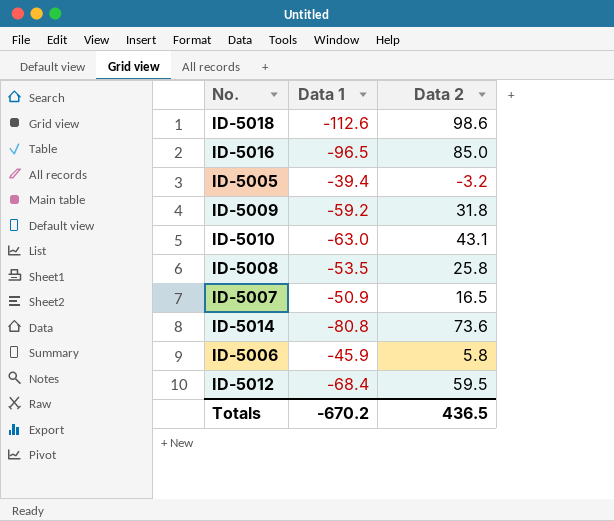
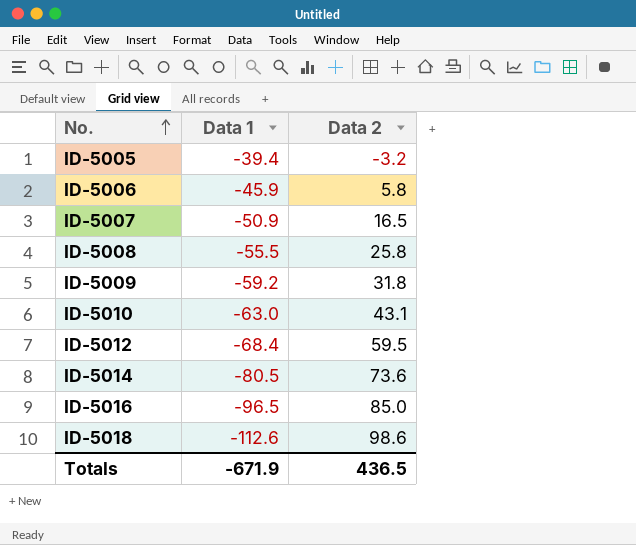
row order: none -> No. ascending
ID-5008 | Data 1: -53.5 -> -55.5
ID-5014 | Data 1: -80.8 -> -80.5
Totals | Data 1: -670.2 -> -671.9

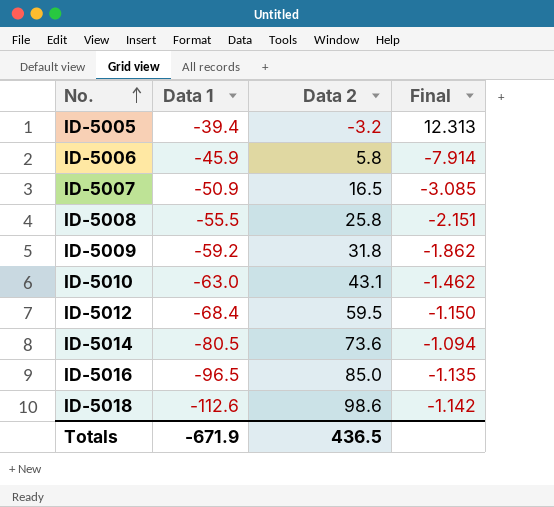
column Final | formula: none -> [Data 1] / [Data 2]

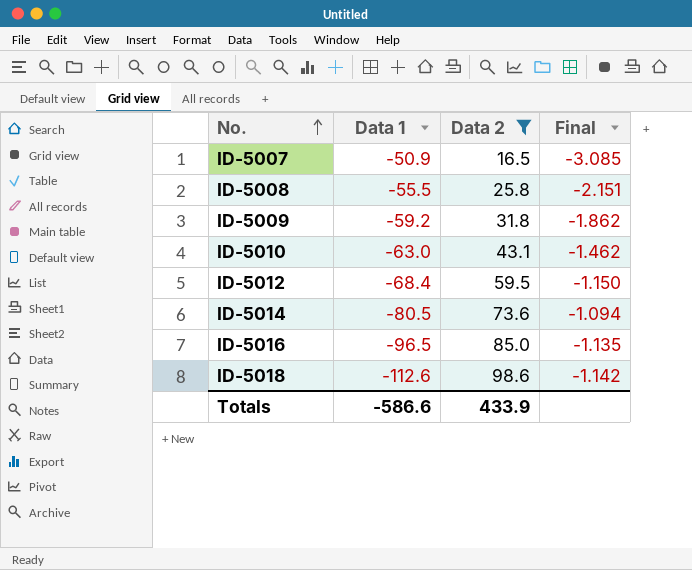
filter: none -> Data 2 >= 16.5
Totals | Data 1: -671.9 -> -586.6
Totals | Data 2: 436.5 -> 433.9

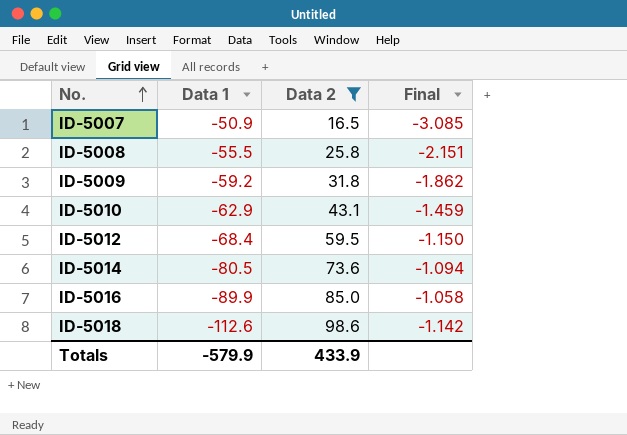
ID-5010 | Data 1: -63.0 -> -62.9
ID-5010 | Final: -1.462 -> -1.459
ID-5016 | Data 1: -96.5 -> -89.9
ID-5016 | Final: -1.135 -> -1.058
Totals | Data 1: -586.6 -> -579.9

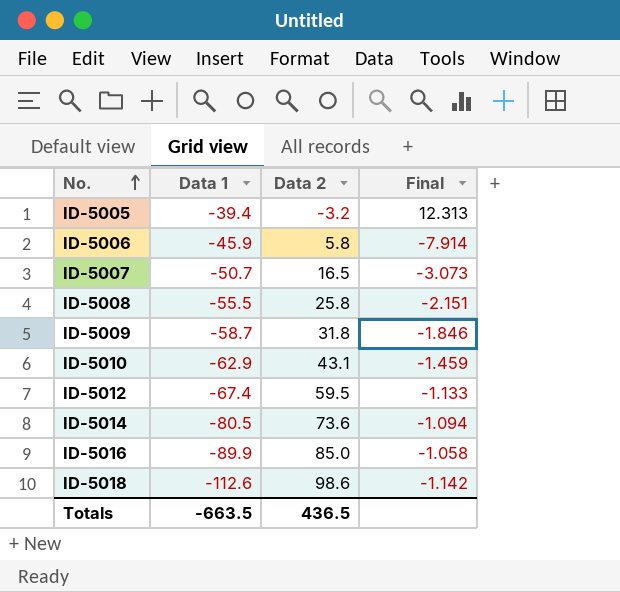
filter: Data 2 >= 16.5 -> none
ID-5007 | Data 1: -50.9 -> -50.7
ID-5007 | Final: -3.085 -> -3.073
ID-5009 | Data 1: -59.2 -> -58.7
ID-5009 | Final: -1.862 -> -1.846
ID-5012 | Data 1: -68.4 -> -67.4
ID-5012 | Final: -1.150 -> -1.133
Totals | Data 1: -579.9 -> -663.5
Totals | Data 2: 433.9 -> 436.5

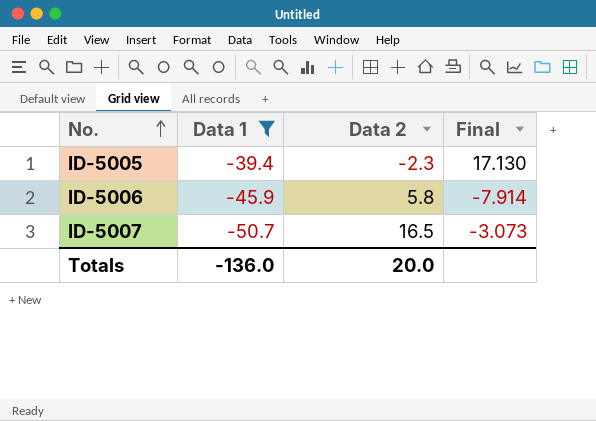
filter: none -> Data 1 >= -50.7
ID-5005 | Data 2: -3.2 -> -2.3
ID-5005 | Final: 12.313 -> 17.130
Totals | Data 1: -663.5 -> -136.0
Totals | Data 2: 436.5 -> 20.0

